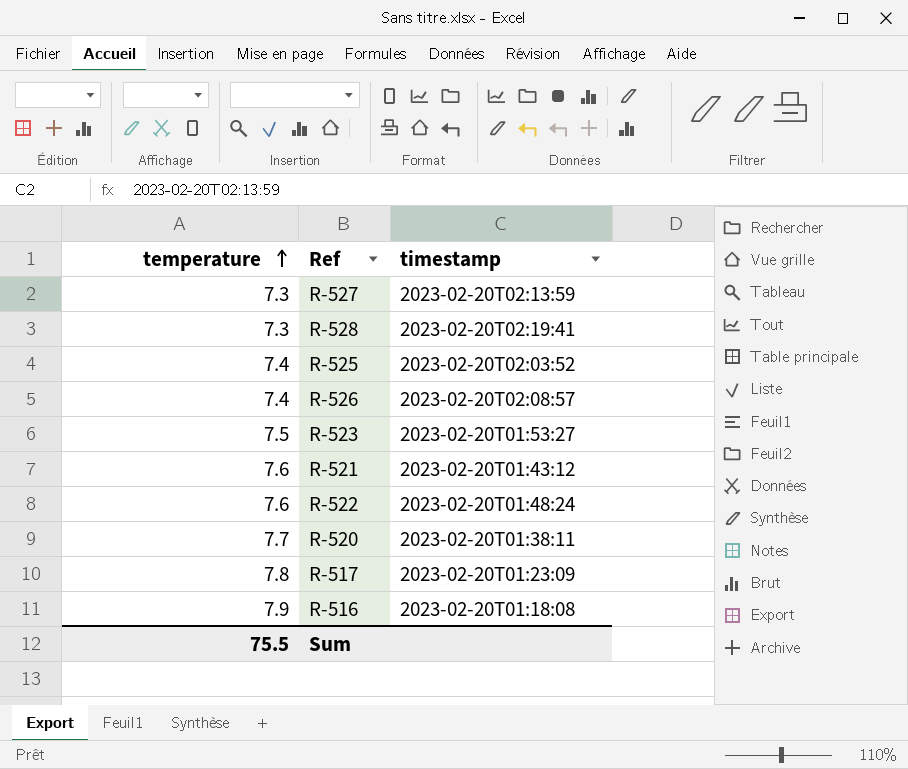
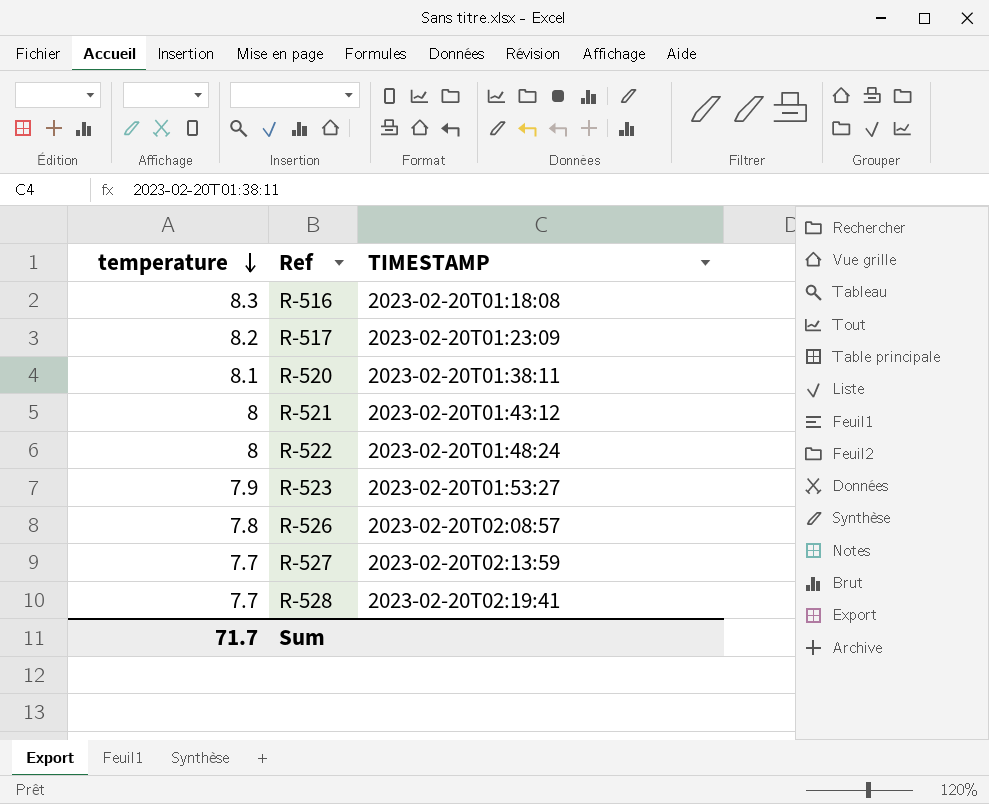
row order: temperature ascending -> temperature descending
column name: timestamp -> TIMESTAMP
row R-525: 7.4 | 2023-02-20T02:03:52 -> none
R-516 | temperature: 7.9 -> 8.3
R-517 | temperature: 7.8 -> 8.2
R-520 | temperature: 7.7 -> 8.1
R-521 | temperature: 7.6 -> 8
R-522 | temperature: 7.6 -> 8
R-523 | temperature: 7.5 -> 7.9
R-526 | temperature: 7.4 -> 7.8
R-527 | temperature: 7.3 -> 7.7
R-528 | temperature: 7.3 -> 7.7
Sum | temperature: 75.5 -> 71.7

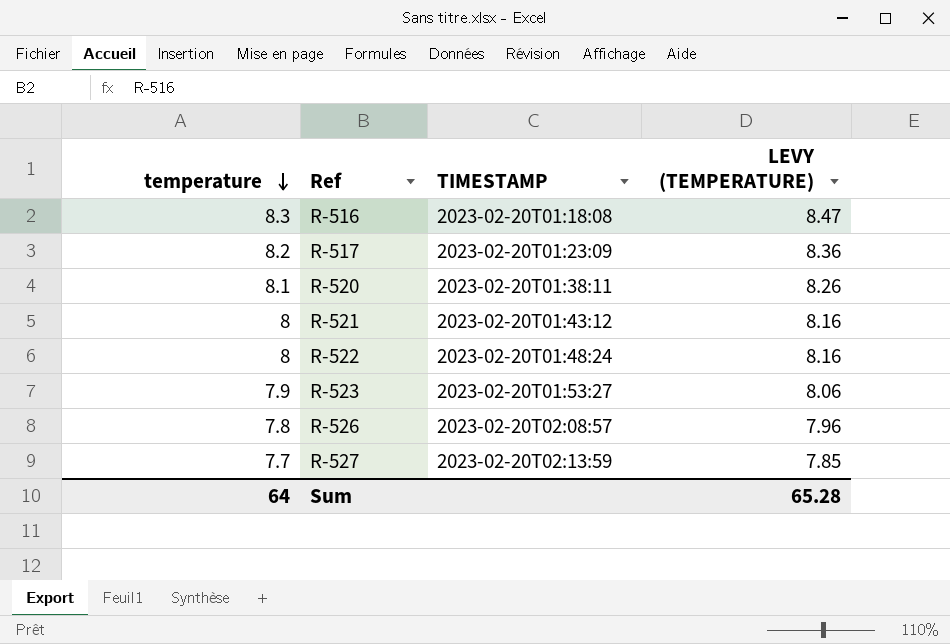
column LEVY (TEMPERATURE) | formula: none -> [temperature] * 1.02
row R-528: 7.7 | 2023-02-20T02:19:41 -> none
Sum | temperature: 71.7 -> 64

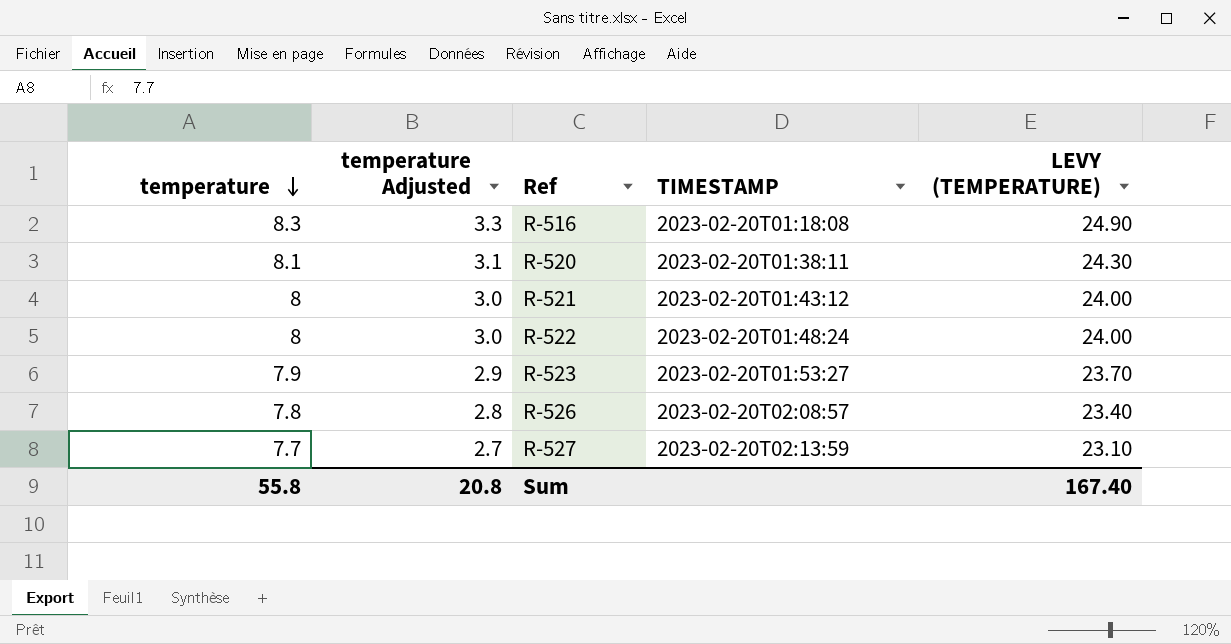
column temperature Adjusted | formula: none -> [temperature] - 5
column LEVY (TEMPERATURE) | formula: [temperature] * 1.02 -> [temperature] * 3
row R-517: 8.2 | 2023-02-20T01:23:09 | 8.36 -> none
Sum | temperature: 64 -> 55.8
Sum | LEVY (TEMPERATURE): 65.28 -> 167.40

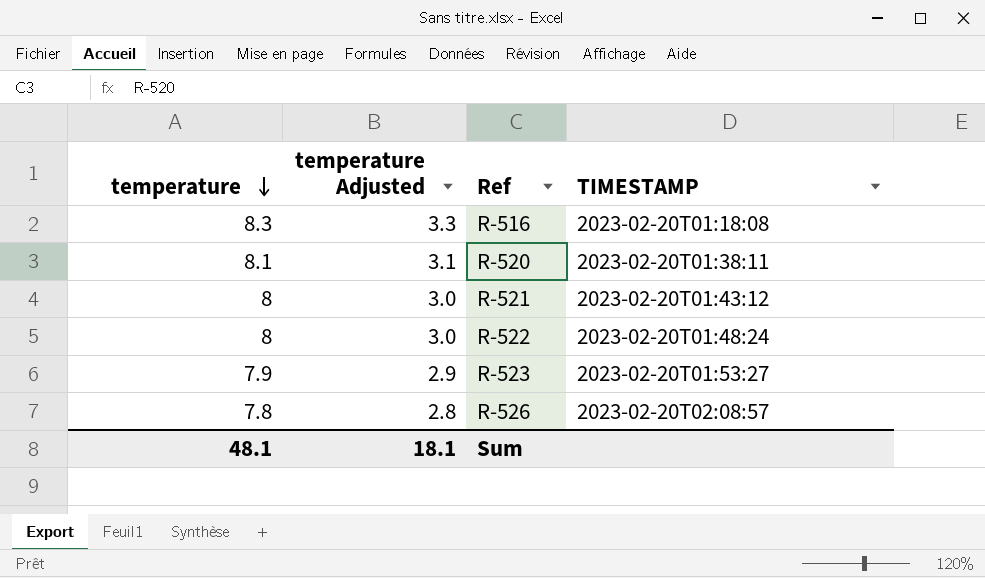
column LEVY (TEMPERATURE) | formula: [temperature] * 3 -> none
row R-527: 7.7 | 2.7 | 2023-02-20T02:13:59 | 23.10 -> none
Sum | temperature: 55.8 -> 48.1
Sum | temperature Adjusted: 20.8 -> 18.1

